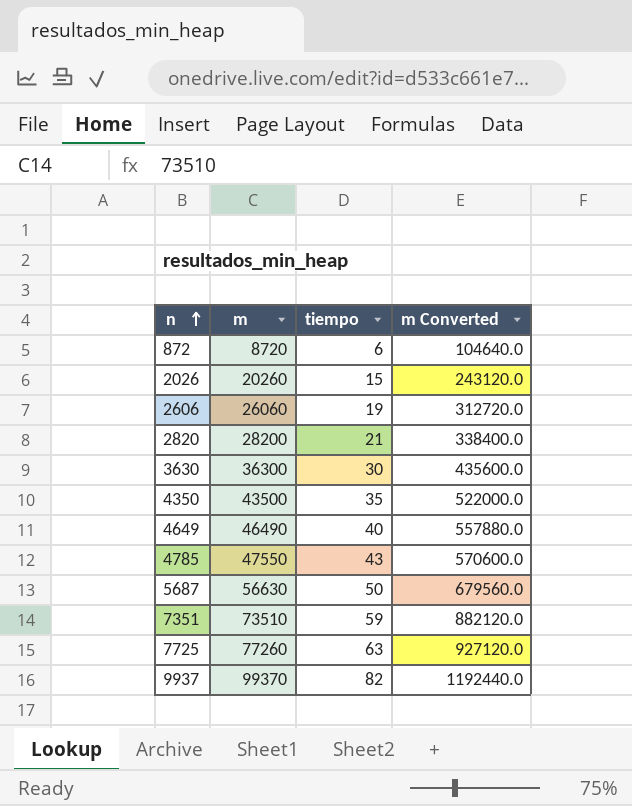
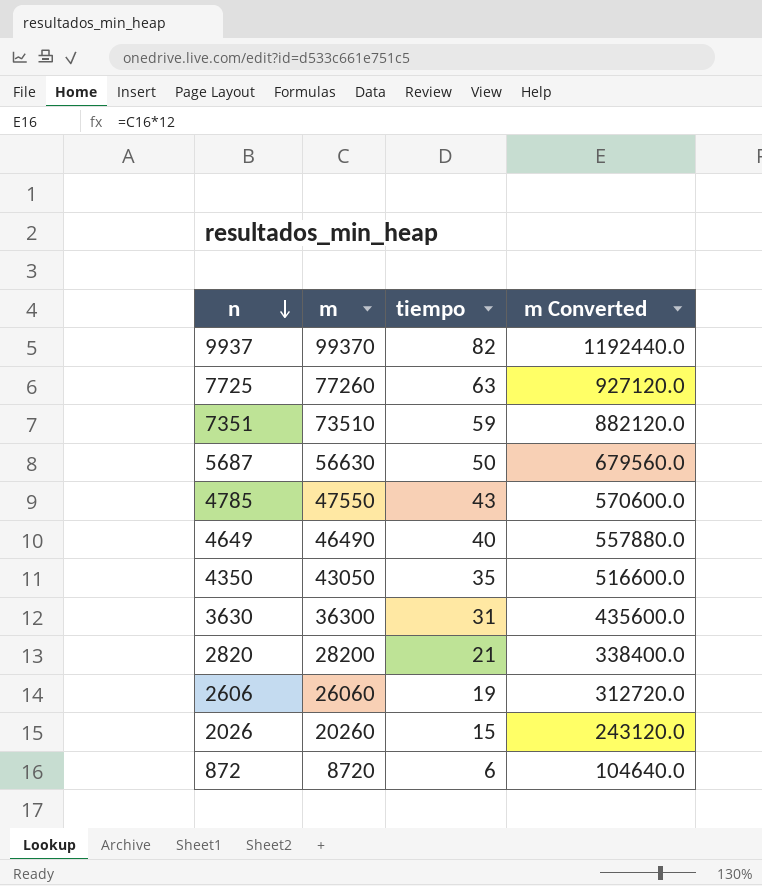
row order: n ascending -> n descending
4350 | m: 43500 -> 43050
4350 | m Converted: 522000.0 -> 516600.0
3630 | tiempo: 30 -> 31

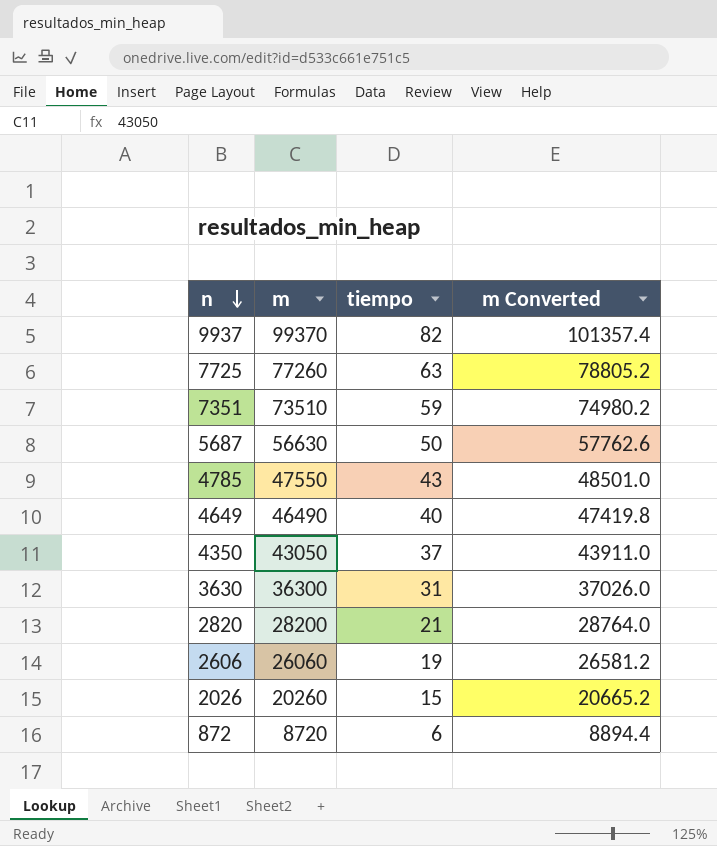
column m Converted | formula: [m] * 12 -> [m] * 1.02
4350 | tiempo: 35 -> 37

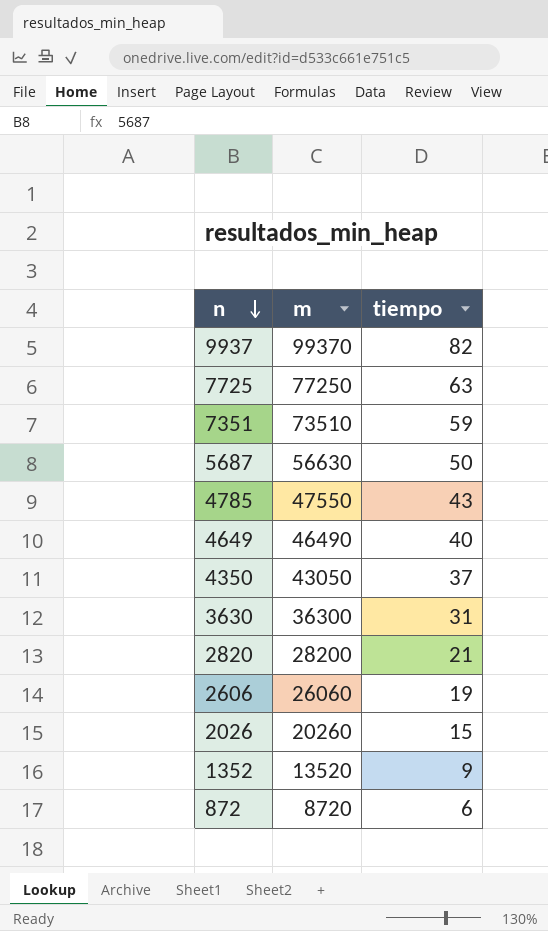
column m Converted | formula: [m] * 1.02 -> none
7725 | m: 77260 -> 77250
row 1352: none -> 13520 | 9

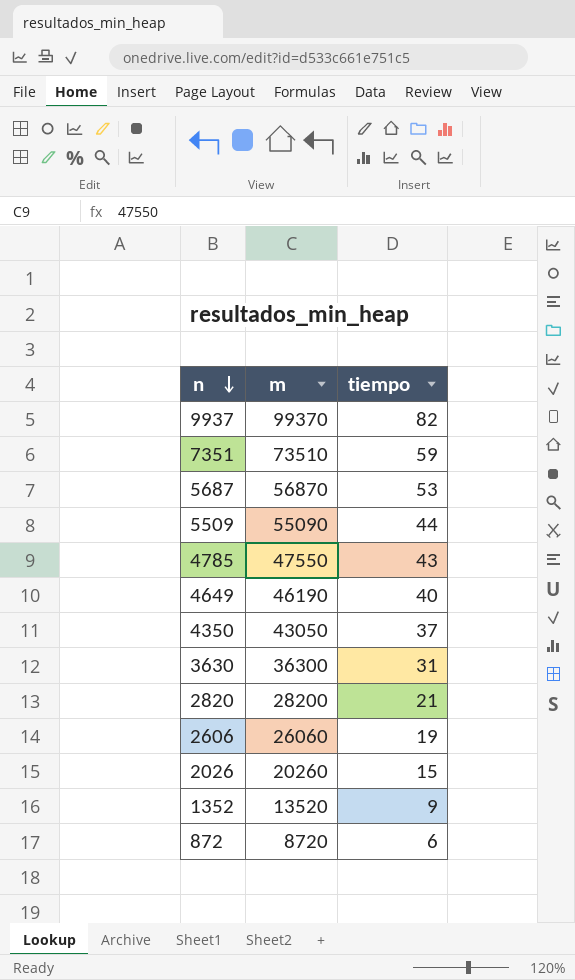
row 7725: 77250 | 63 -> none
5687 | m: 56630 -> 56870
5687 | tiempo: 50 -> 53
row 5509: none -> 55090 | 44
4649 | m: 46490 -> 46190

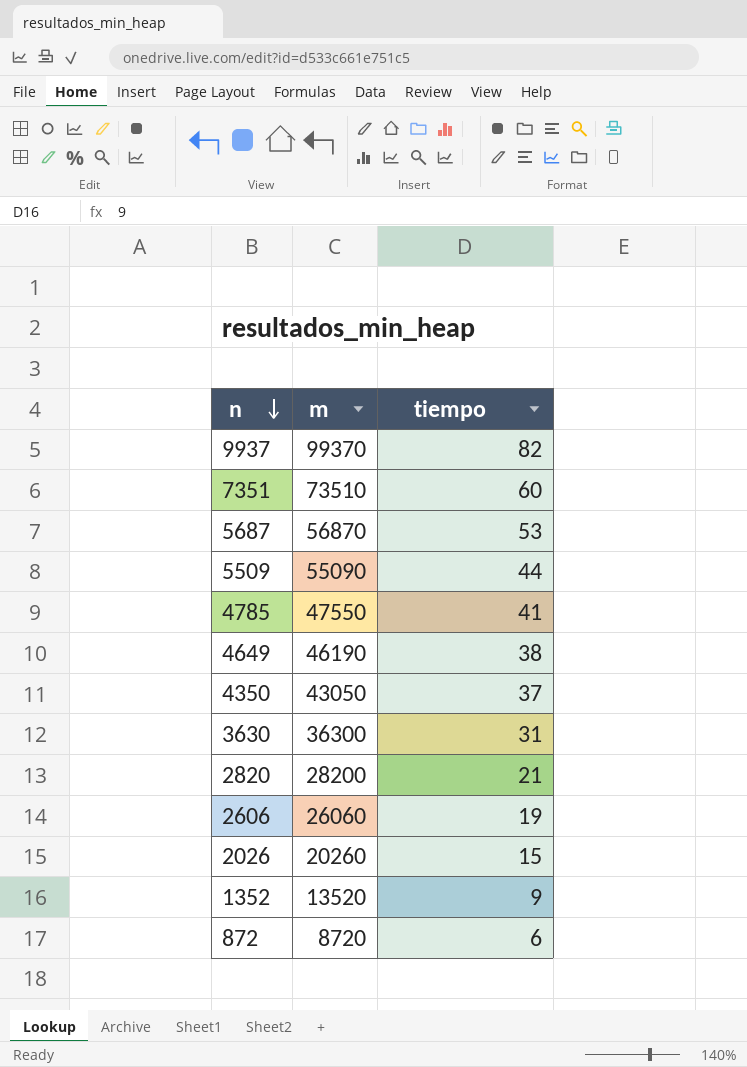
7351 | tiempo: 59 -> 60
4785 | tiempo: 43 -> 41
4649 | tiempo: 40 -> 38

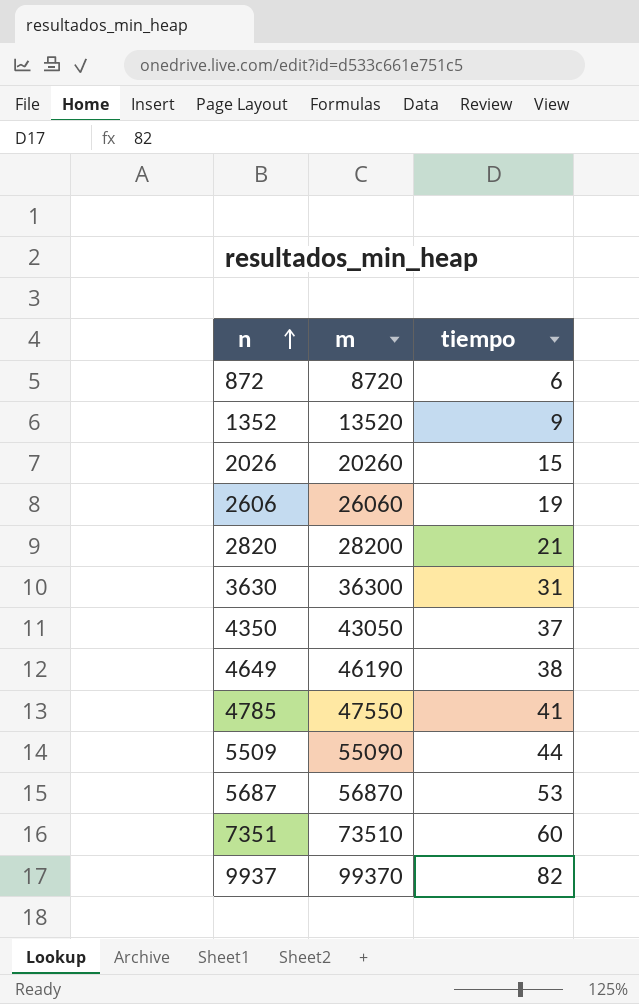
row order: n descending -> n ascending

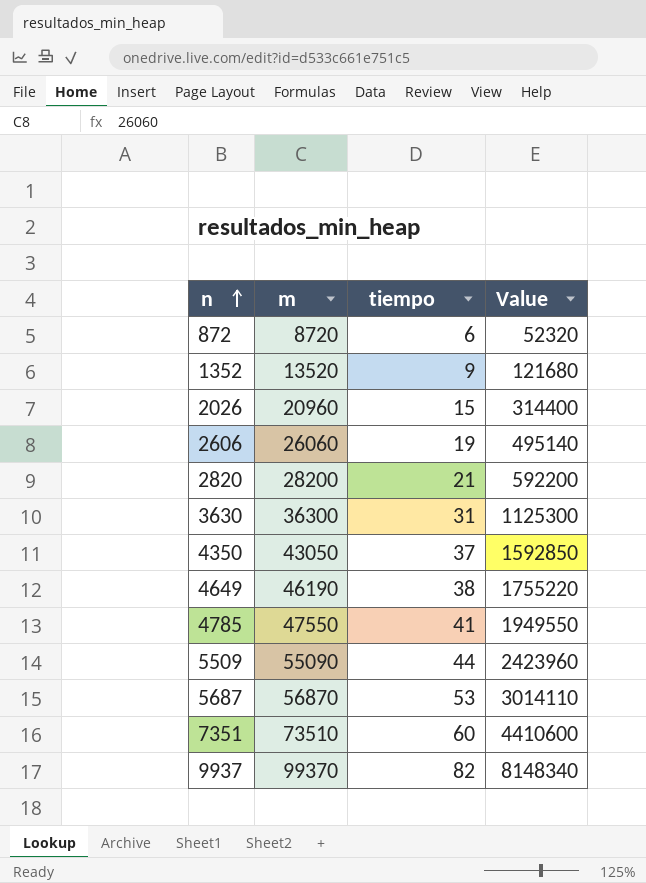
column Value | formula: none -> [m] * [tiempo]
2026 | m: 20260 -> 20960

